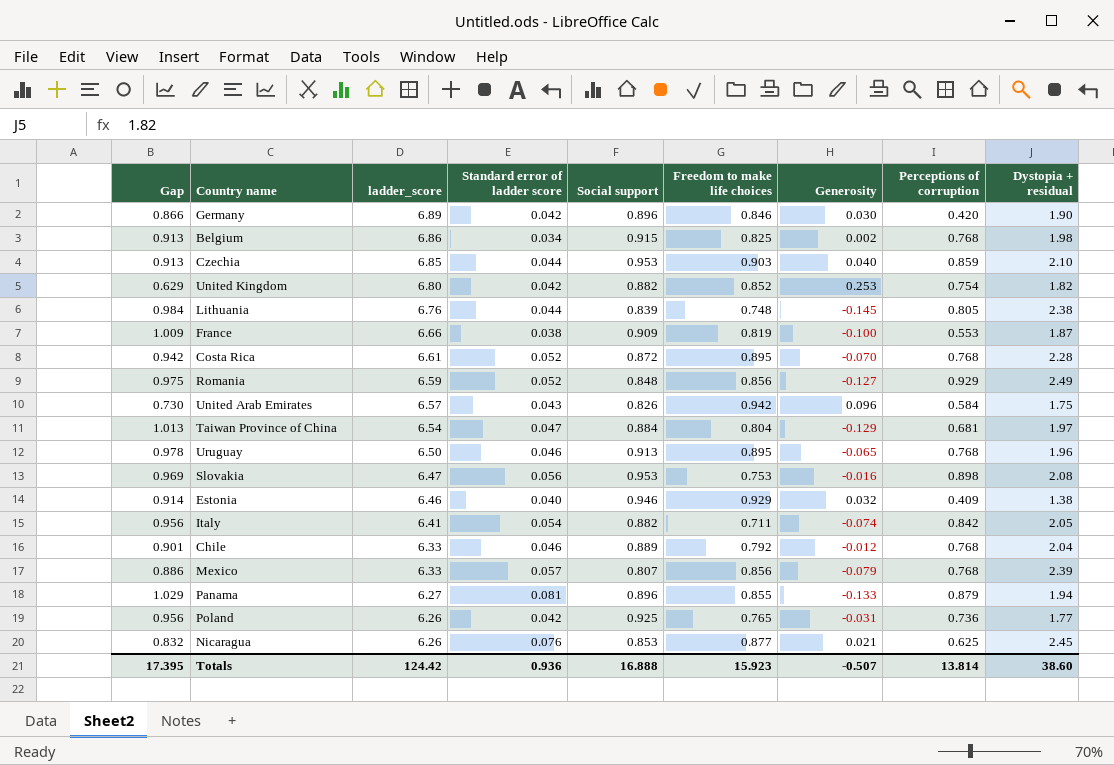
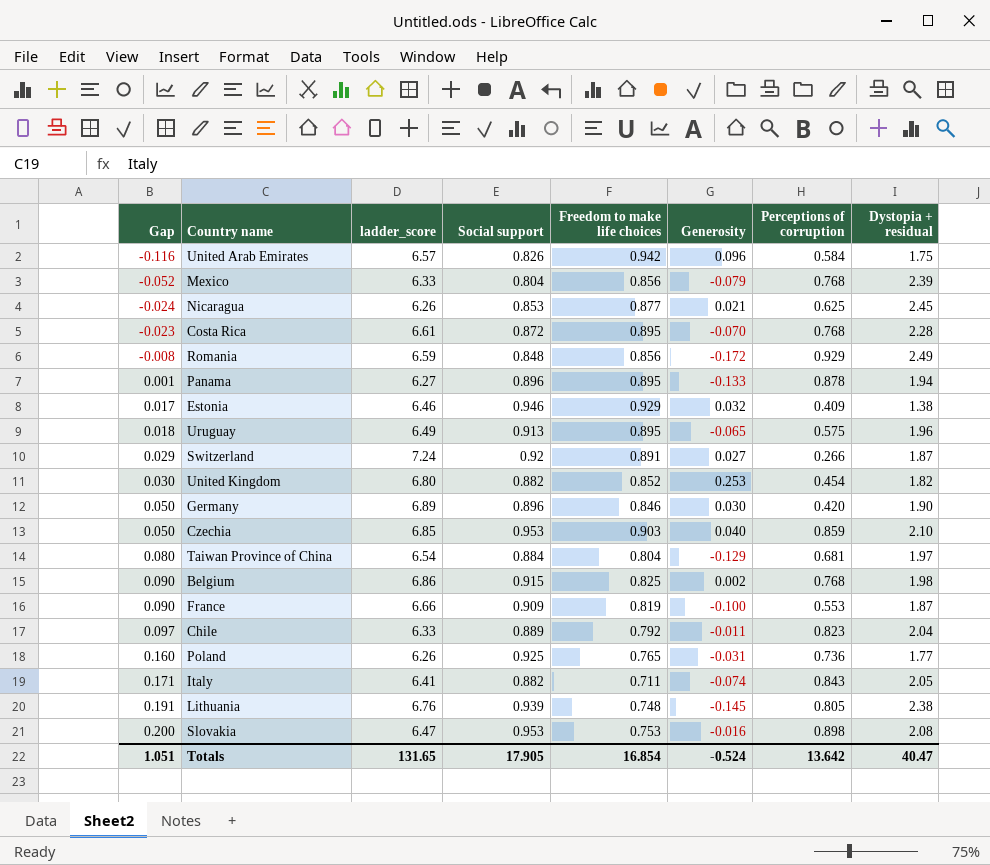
row order: ladder_score descending -> Gap ascending
column Standard error of ladder score | position: 4 -> none
column Gap | formula: [Social support] - [Generosity] -> [Social support] - [Freedom to make life choices]
Mexico | Social support: 0.807 -> 0.804
Romania | Generosity: -0.127 -> -0.172
Panama | Freedom to make life choices: 0.855 -> 0.895
Panama | Perceptions of corruption: 0.879 -> 0.878
Uruguay | ladder_score: 6.50 -> 6.49
Uruguay | Perceptions of corruption: 0.768 -> 0.575
row Switzerland: none -> 0.029 | 7.24 | 0.92 | 0.891 | 0.027 | 0.266 | 1.87
United Kingdom | Perceptions of corruption: 0.754 -> 0.454
Chile | Generosity: -0.012 -> -0.011
Chile | Perceptions of corruption: 0.768 -> 0.823
Italy | Perceptions of corruption: 0.842 -> 0.843
Lithuania | Social support: 0.839 -> 0.939
Totals | Gap: 17.395 -> 1.051
Totals | ladder_score: 124.42 -> 131.65
Totals | Social support: 16.888 -> 17.905
Totals | Freedom to make life choices: 15.923 -> 16.854
Totals | Generosity: -0.507 -> -0.524
Totals | Perceptions of corruption: 13.814 -> 13.642
Totals | Dystopia + residual: 38.60 -> 40.47

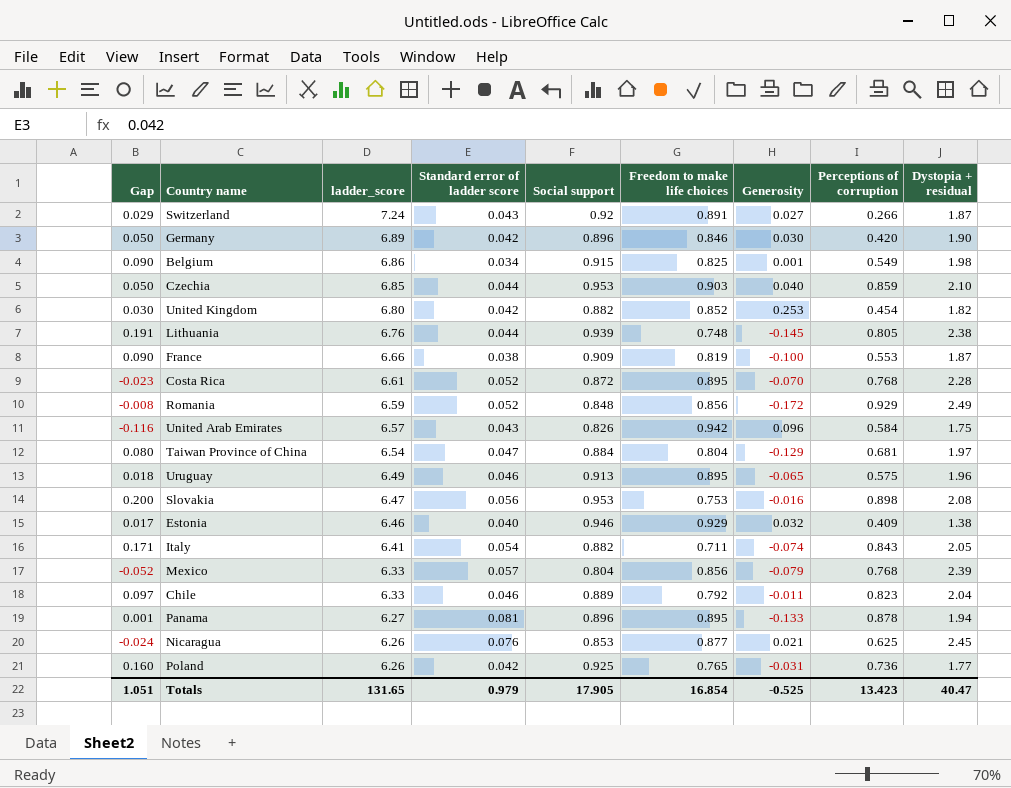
row order: Gap ascending -> ladder_score descending
column Standard error of ladder score | position: none -> 4
Belgium | Generosity: 0.002 -> 0.001
Belgium | Perceptions of corruption: 0.768 -> 0.549
Totals | Generosity: -0.524 -> -0.525
Totals | Perceptions of corruption: 13.642 -> 13.423

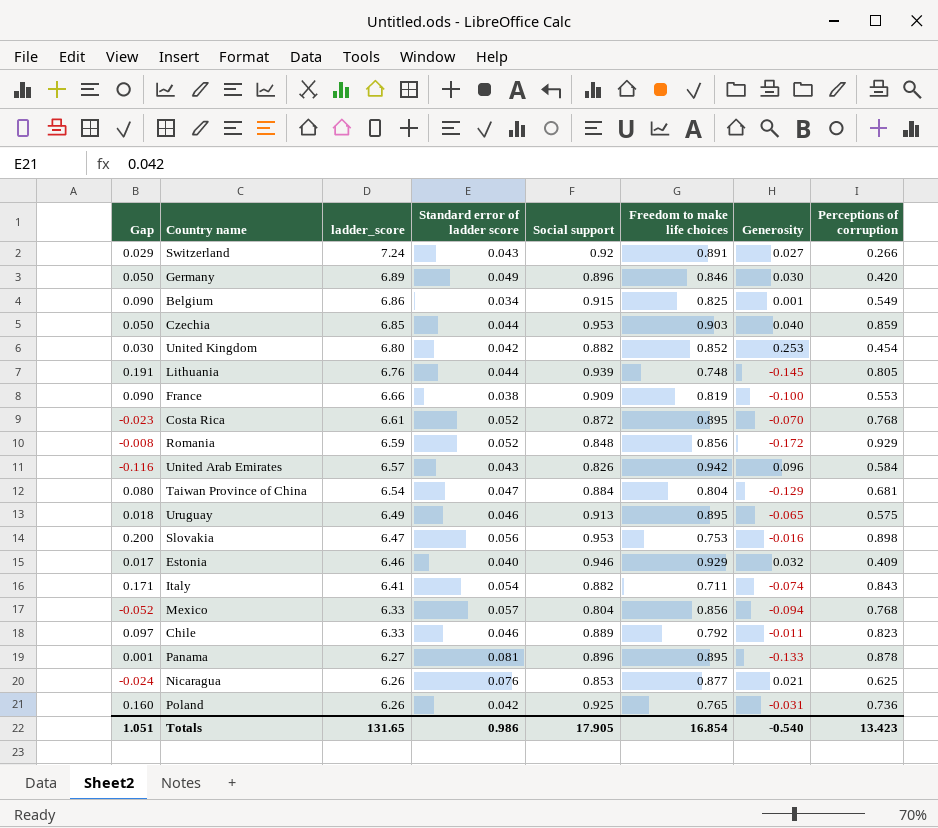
column Dystopia + residual | position: 9 -> none
Germany | Standard error of ladder score: 0.042 -> 0.049
Mexico | Generosity: -0.079 -> -0.094
Totals | Standard error of ladder score: 0.979 -> 0.986
Totals | Generosity: -0.525 -> -0.540

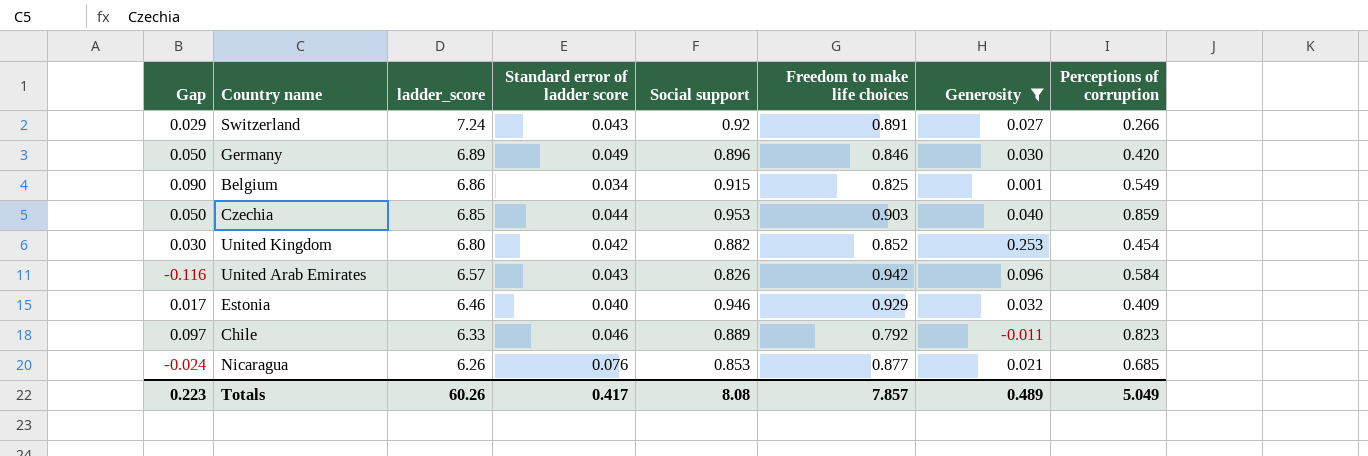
filter: none -> Generosity >= -0.011
Nicaragua | Perceptions of corruption: 0.625 -> 0.685
Totals | Gap: 1.051 -> 0.223
Totals | ladder_score: 131.65 -> 60.26
Totals | Standard error of ladder score: 0.986 -> 0.417
Totals | Social support: 17.905 -> 8.08
Totals | Freedom to make life choices: 16.854 -> 7.857
Totals | Generosity: -0.540 -> 0.489
Totals | Perceptions of corruption: 13.423 -> 5.049

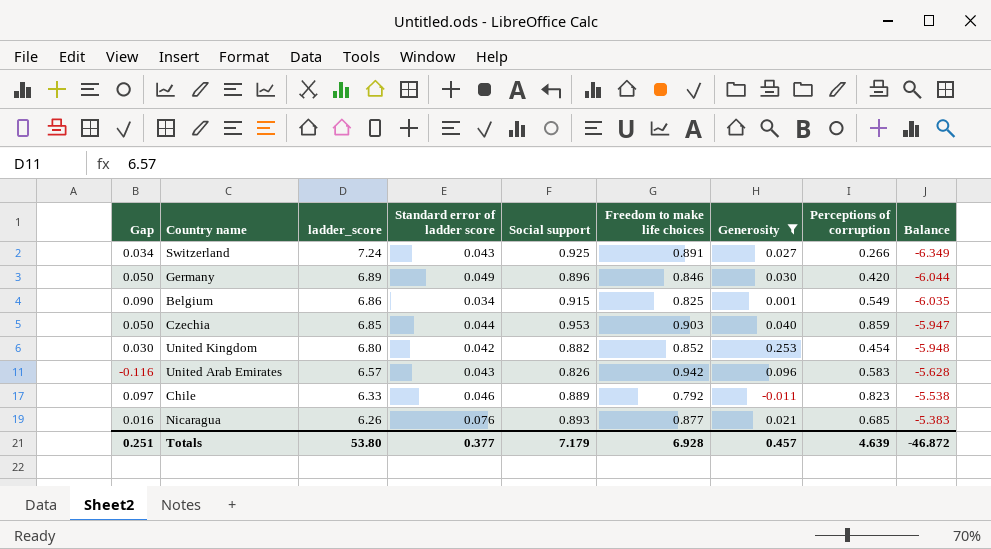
column Balance | formula: none -> [Freedom to make life choices] - [ladder_score]
row Estonia: 0.017 | 6.46 | 0.040 | 0.946 | 0.929 | 0.032 | 0.409 -> none
Switzerland | Gap: 0.029 -> 0.034
Switzerland | Social support: 0.92 -> 0.925
United Arab Emirates | Perceptions of corruption: 0.584 -> 0.583
Nicaragua | Gap: -0.024 -> 0.016
Nicaragua | Social support: 0.853 -> 0.893
Totals | Gap: 0.223 -> 0.251
Totals | ladder_score: 60.26 -> 53.80
Totals | Standard error of ladder score: 0.417 -> 0.377
Totals | Social support: 8.08 -> 7.179
Totals | Freedom to make life choices: 7.857 -> 6.928
Totals | Generosity: 0.489 -> 0.457
Totals | Perceptions of corruption: 5.049 -> 4.639

